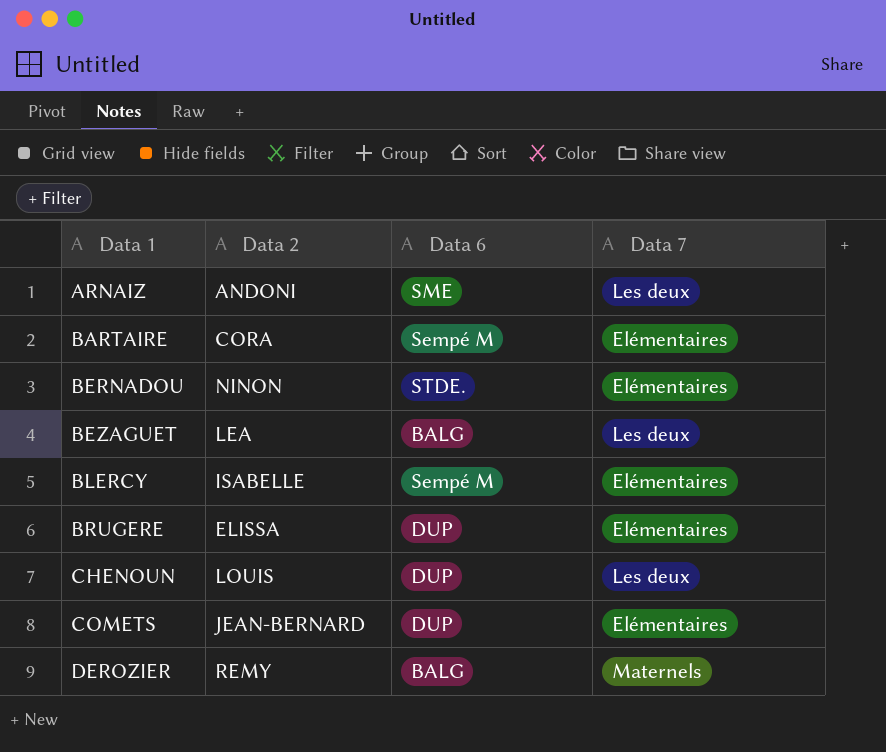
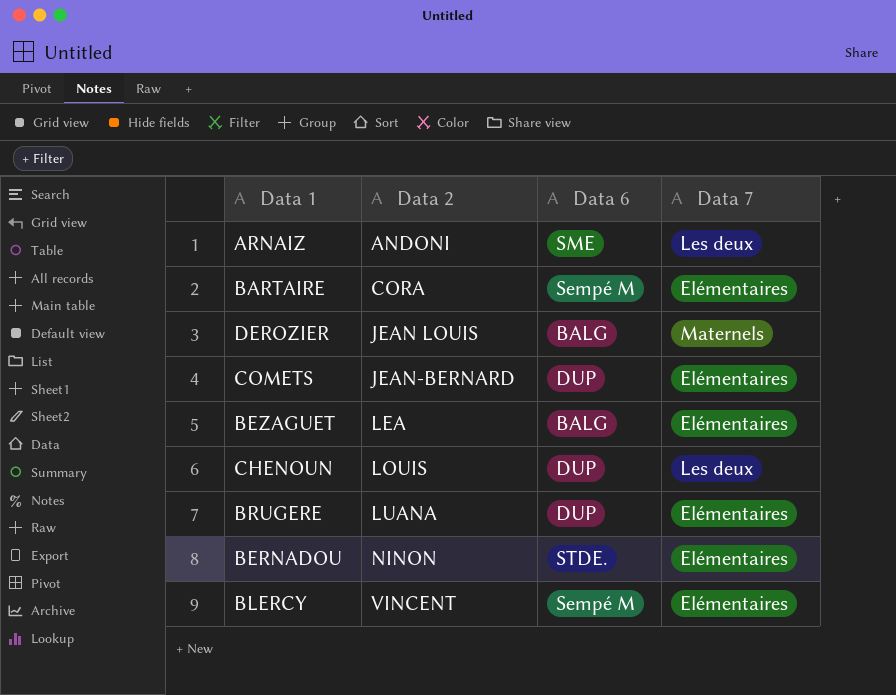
row order: Data 1 ascending -> Data 2 ascending
DEROZIER | Data 2: REMY -> JEAN LOUIS
BEZAGUET | Data 7: Les deux -> Elémentaires
BRUGERE | Data 2: ELISSA -> LUANA
BLERCY | Data 2: ISABELLE -> VINCENT

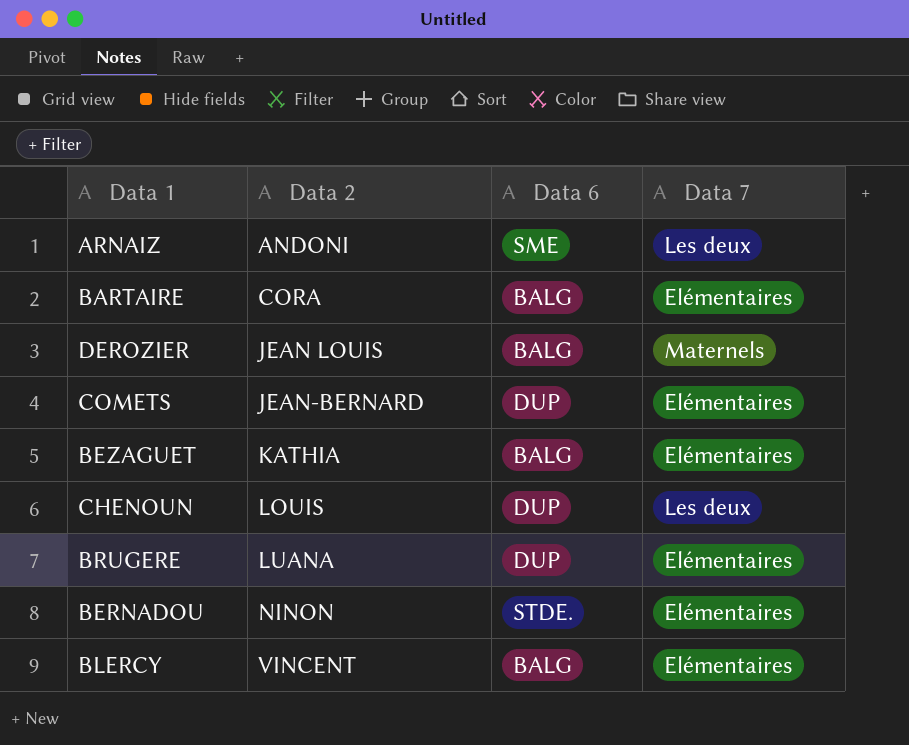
BARTAIRE | Data 6: Sempé M -> BALG
BEZAGUET | Data 2: LEA -> KATHIA
BLERCY | Data 6: Sempé M -> BALG

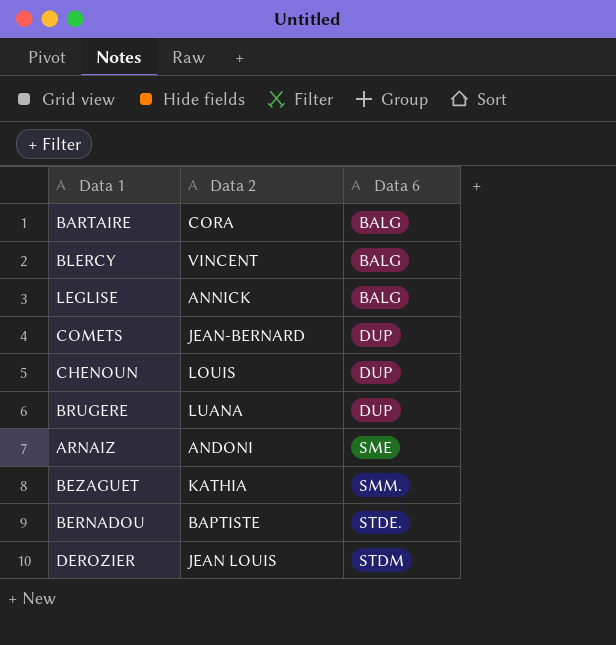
row order: Data 2 ascending -> Data 6 ascending
column Data 7 | position: 4 -> none
row LEGLISE: none -> ANNICK | BALG
BEZAGUET | Data 6: BALG -> SMM.
BERNADOU | Data 2: NINON -> BAPTISTE
DEROZIER | Data 6: BALG -> STDM

